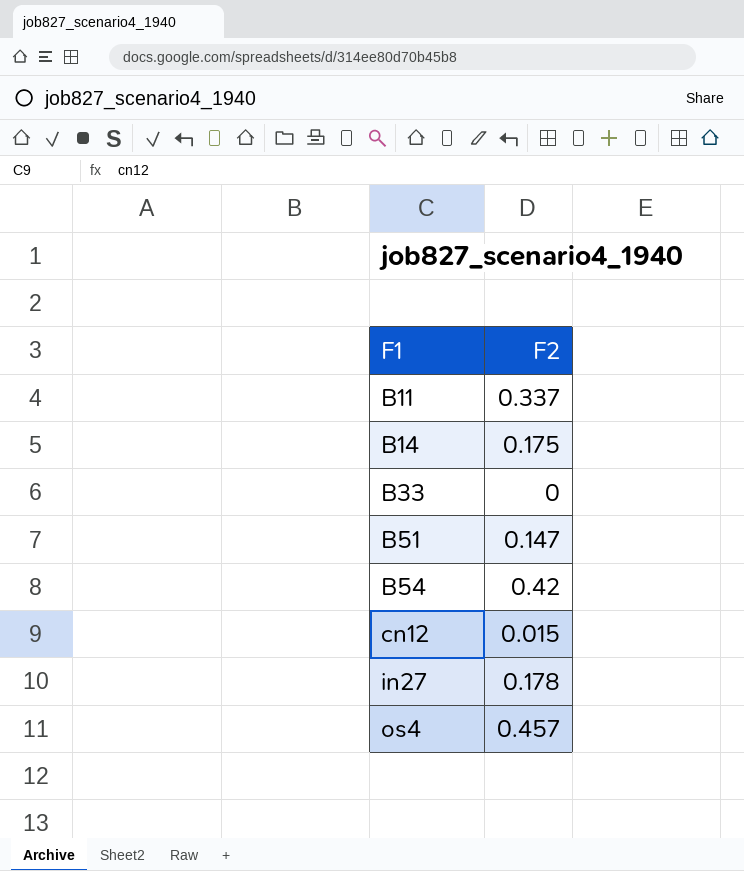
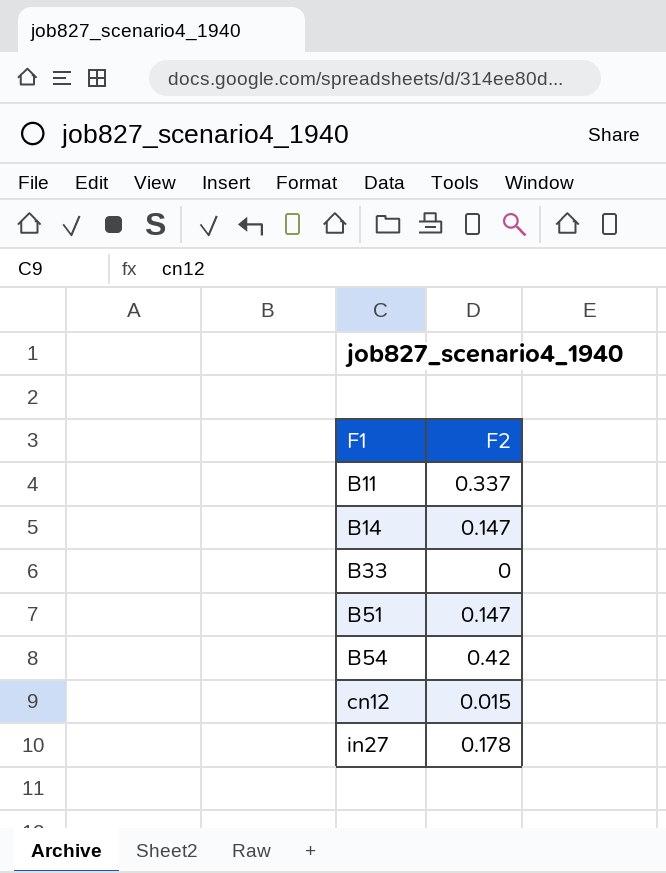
row os4: 0.457 -> none
B14 | F2: 0.175 -> 0.147

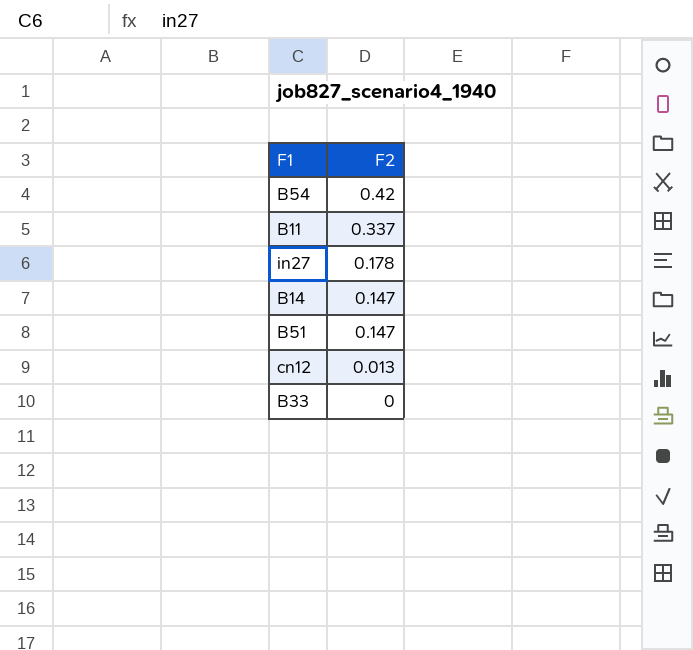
row order: F1 ascending -> F2 descending
cn12 | F2: 0.015 -> 0.013

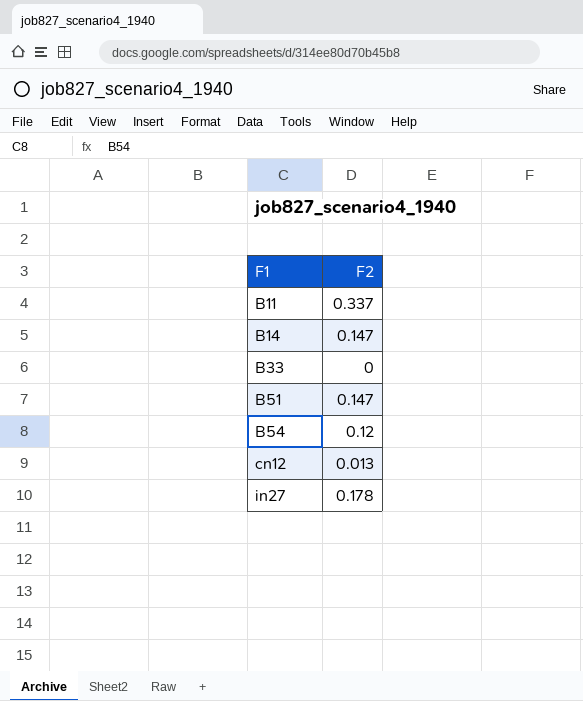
row order: F2 descending -> F1 ascending
B54 | F2: 0.42 -> 0.12

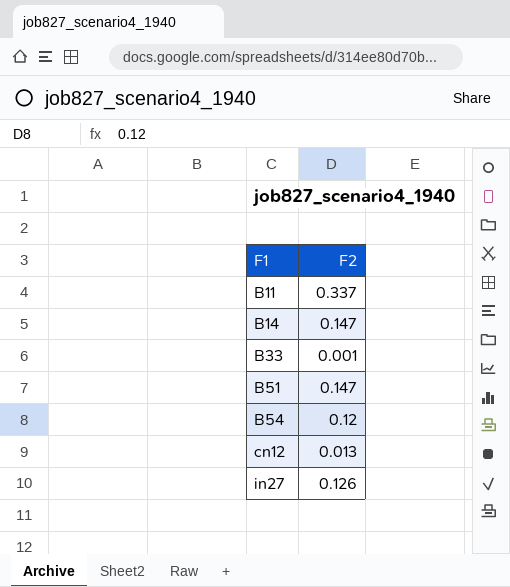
B33 | F2: 0 -> 0.001
in27 | F2: 0.178 -> 0.126

